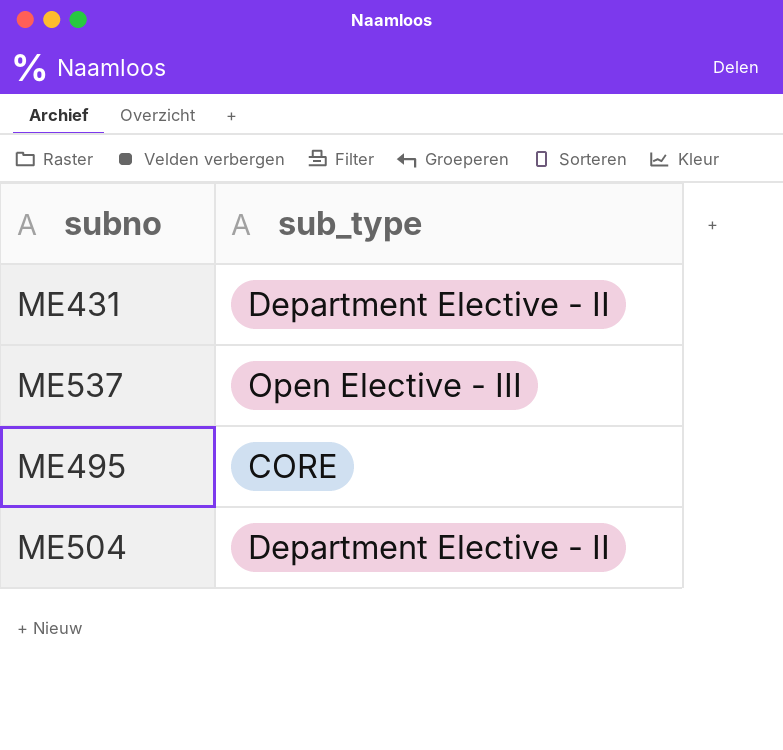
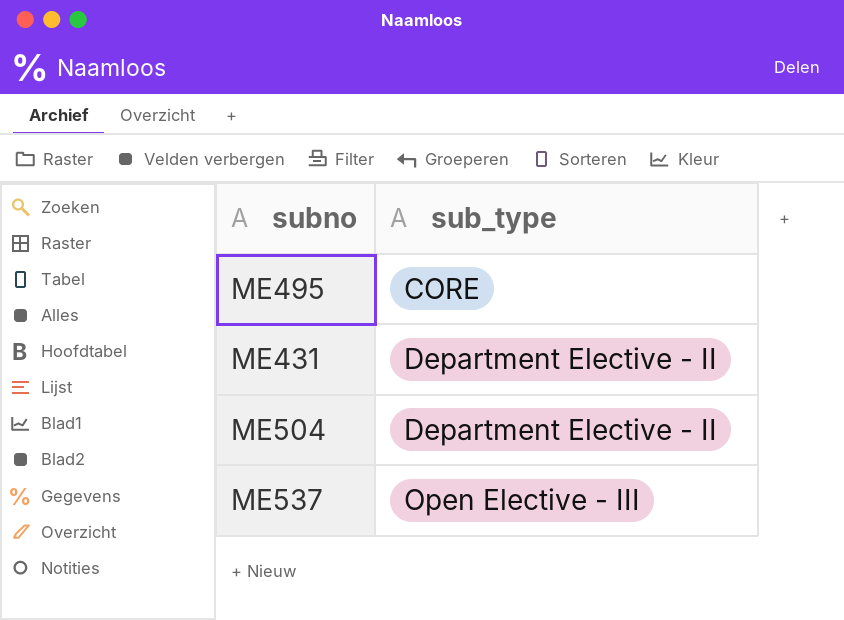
row order: none -> sub_type ascending

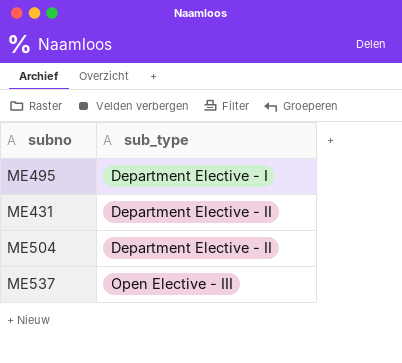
ME495 | sub_type: CORE -> Department Elective - I

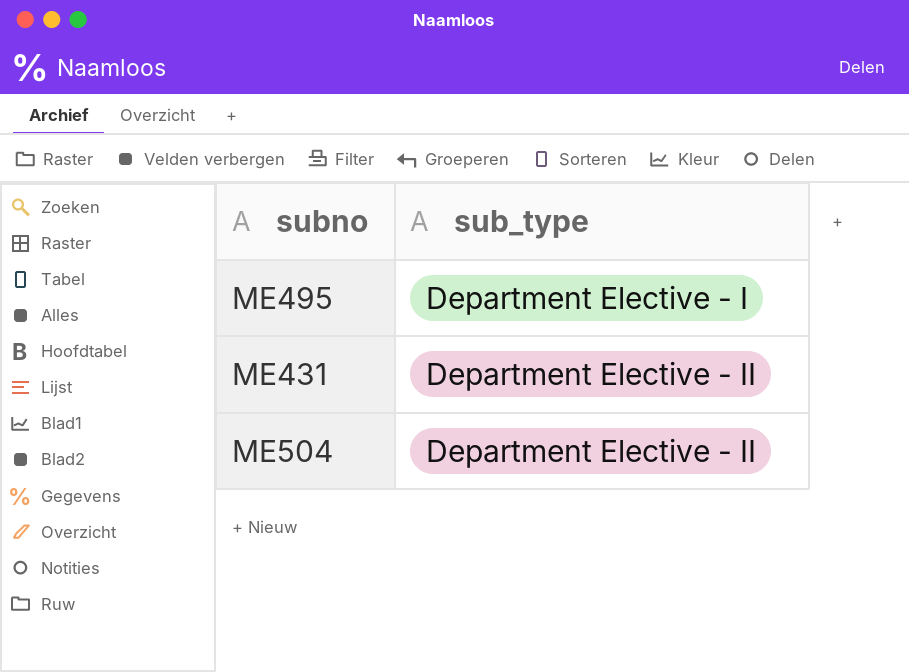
row ME537: Open Elective - III -> none

